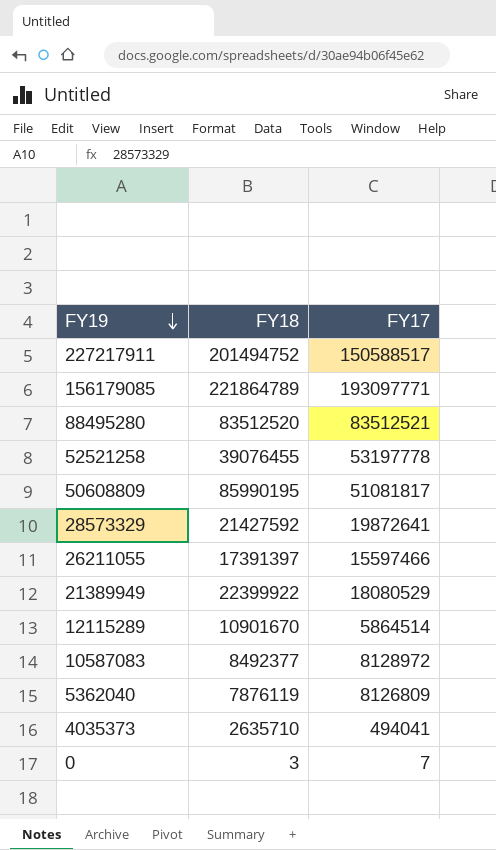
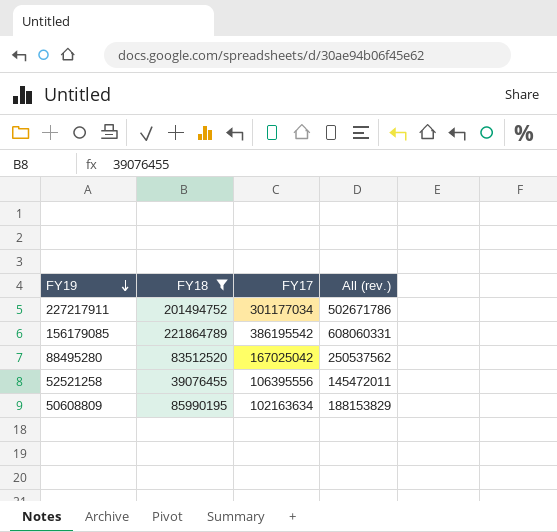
filter: none -> FY18 >= 39076455
column All (rev.) | formula: none -> [FY18] + [FY17]
227217911 | FY17: 150588517 -> 301177034
156179085 | FY17: 193097771 -> 386195542
88495280 | FY17: 83512521 -> 167025042
52521258 | FY17: 53197778 -> 106395556
50608809 | FY17: 51081817 -> 102163634

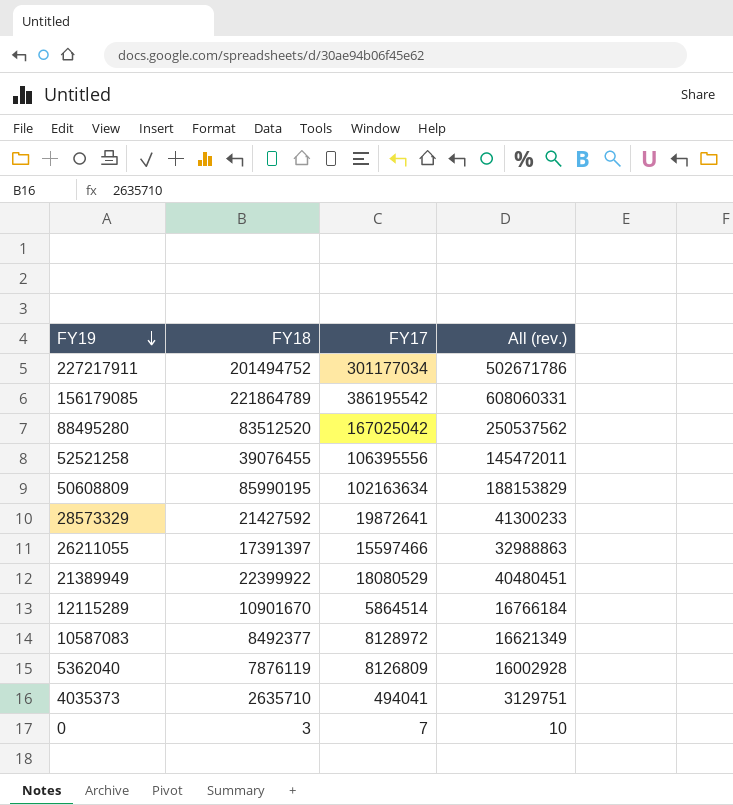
filter: FY18 >= 39076455 -> none

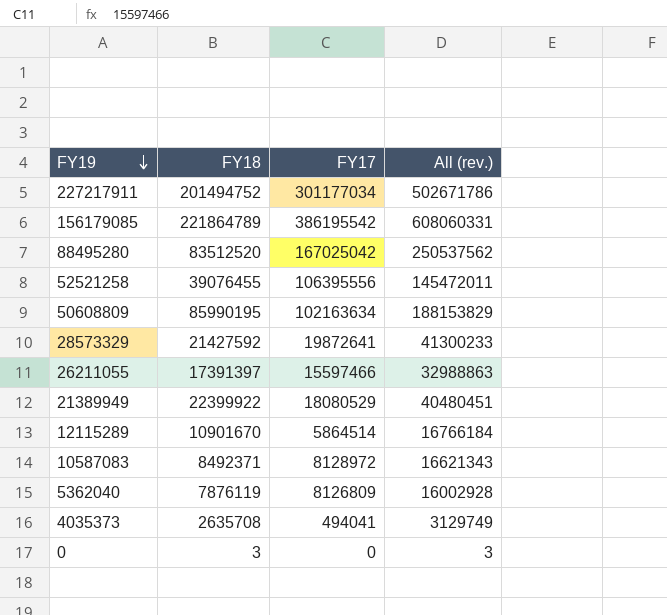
10587083 | FY18: 8492377 -> 8492371
10587083 | All (rev.): 16621349 -> 16621343
4035373 | FY18: 2635710 -> 2635708
4035373 | All (rev.): 3129751 -> 3129749
0 | FY17: 7 -> 0
0 | All (rev.): 10 -> 3

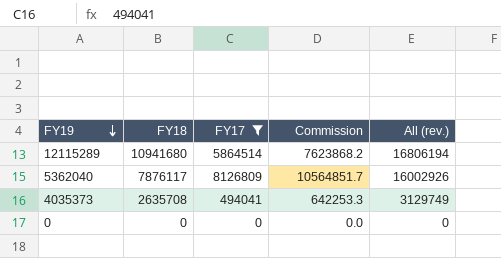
filter: none -> FY17 <= 8126809
column Commission | formula: none -> [FY17] * 1.3
12115289 | FY18: 10901670 -> 10941680
12115289 | All (rev.): 16766184 -> 16806194
5362040 | FY18: 7876119 -> 7876117
5362040 | All (rev.): 16002928 -> 16002926
0 | FY18: 3 -> 0
0 | All (rev.): 3 -> 0

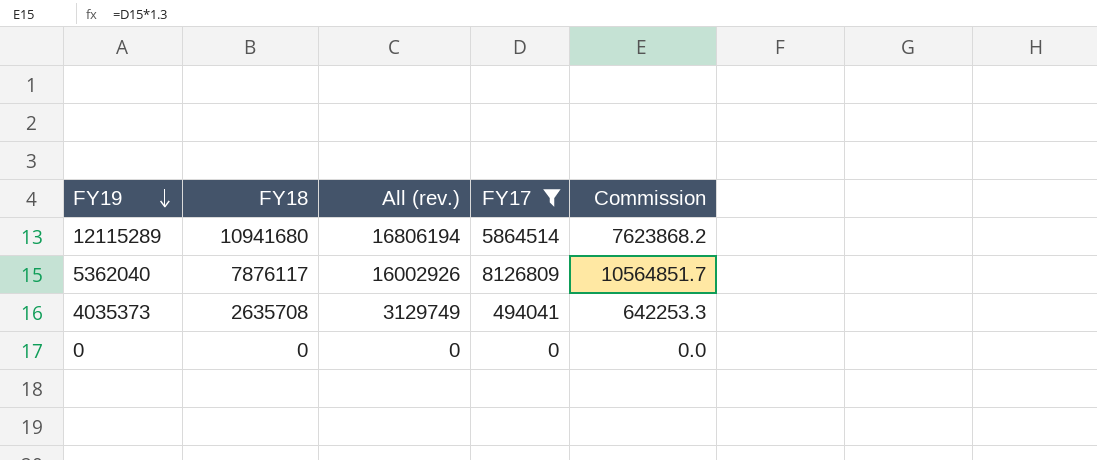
column All (rev.) | position: 5 -> 3

